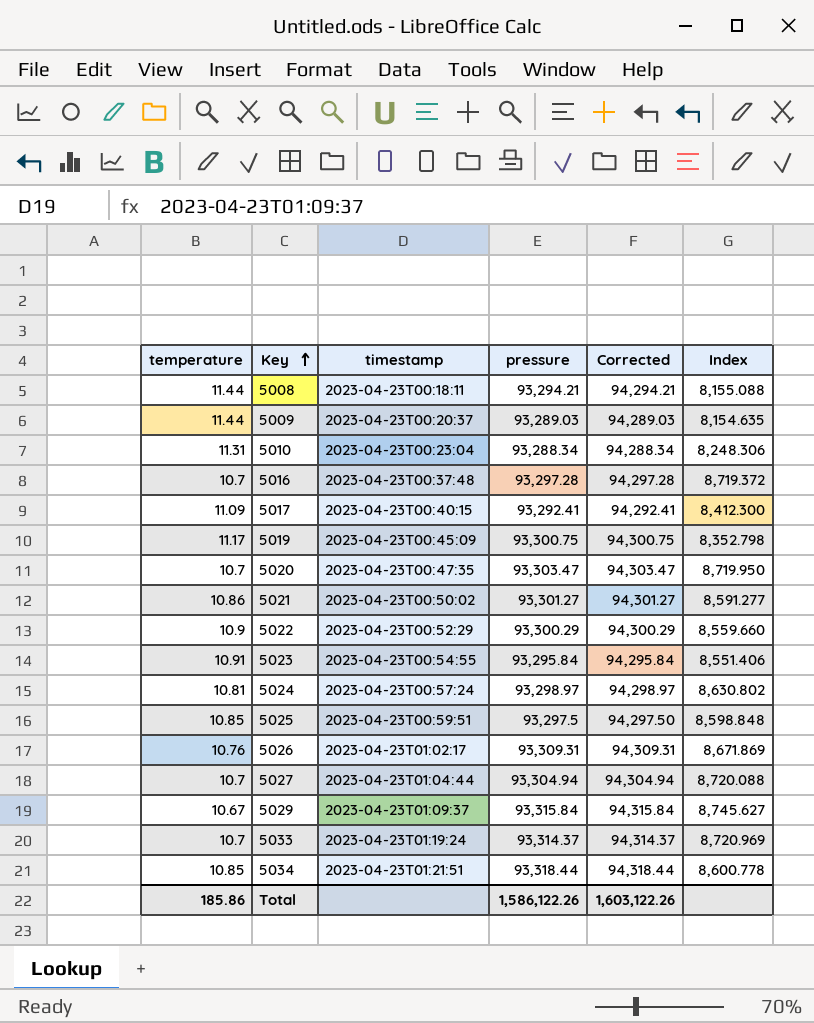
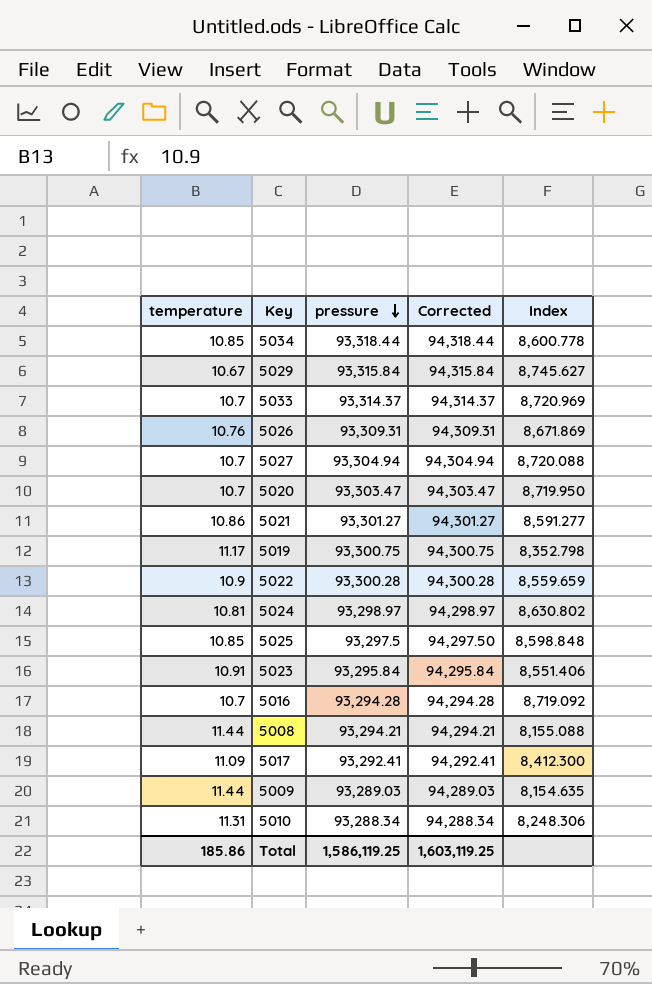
row order: Key ascending -> pressure descending
column timestamp | position: 3 -> none
5022 | pressure: 93,300.29 -> 93,300.28
5022 | Corrected: 94,300.29 -> 94,300.28
5022 | Index: 8,559.660 -> 8,559.659
5016 | pressure: 93,297.28 -> 93,294.28
5016 | Corrected: 94,297.28 -> 94,294.28
5016 | Index: 8,719.372 -> 8,719.092
Total | pressure: 1,586,122.26 -> 1,586,119.25
Total | Corrected: 1,603,122.26 -> 1,603,119.25

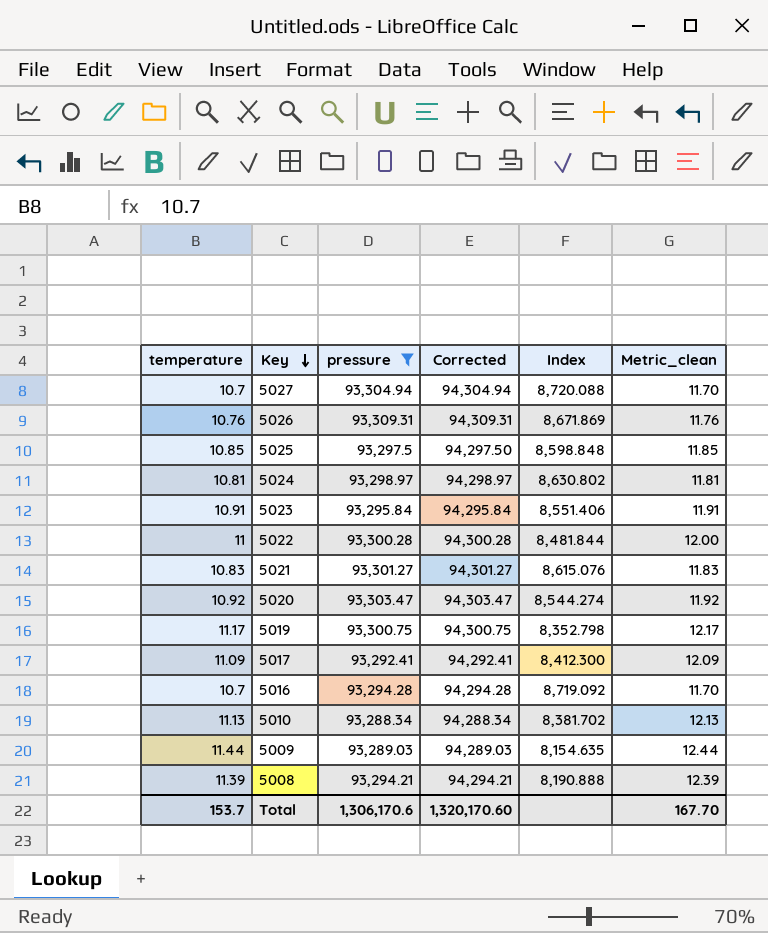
filter: none -> pressure <= 93,309.31
row order: pressure descending -> Key descending
column Metric_clean | formula: none -> [temperature] + 1
5022 | temperature: 10.9 -> 11
5022 | Index: 8,559.659 -> 8,481.844
5021 | temperature: 10.86 -> 10.83
5021 | Index: 8,591.277 -> 8,615.076
5020 | temperature: 10.7 -> 10.92
5020 | Index: 8,719.950 -> 8,544.274
5010 | temperature: 11.31 -> 11.13
5010 | Index: 8,248.306 -> 8,381.702
5008 | temperature: 11.44 -> 11.39
5008 | Index: 8,155.088 -> 8,190.888
Total | temperature: 185.86 -> 153.7
Total | pressure: 1,586,119.25 -> 1,306,170.6
Total | Corrected: 1,603,119.25 -> 1,320,170.60

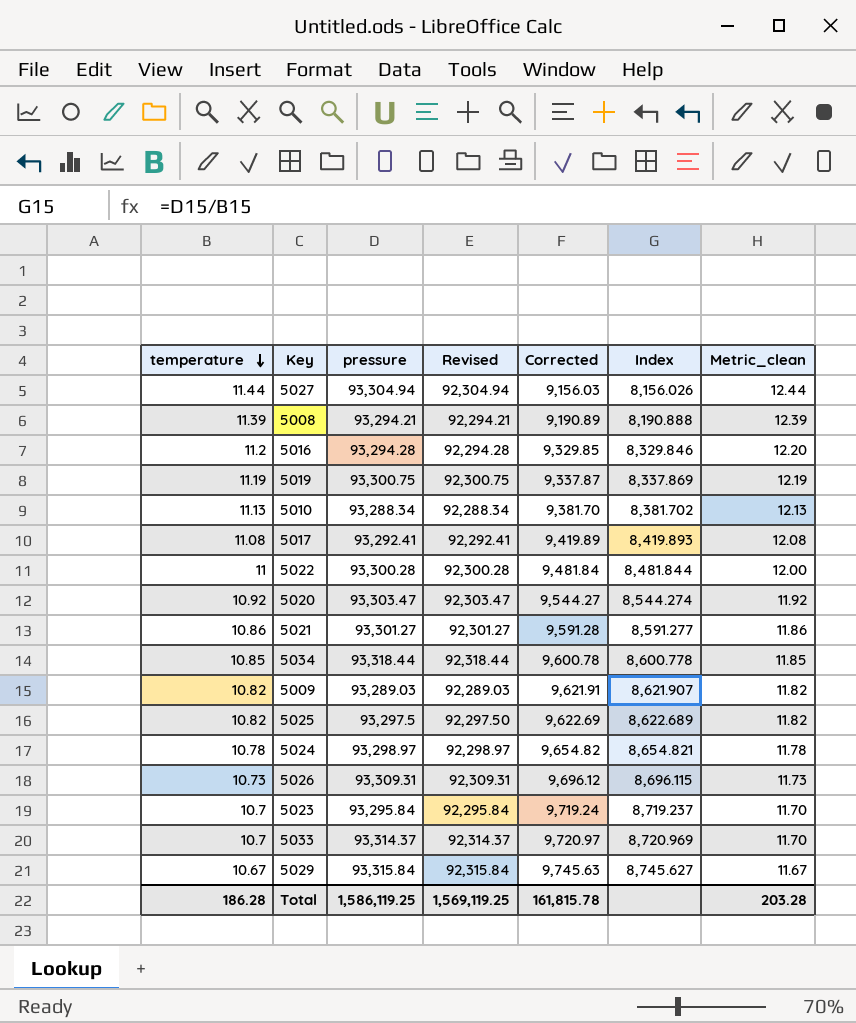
filter: pressure <= 93,309.31 -> none
row order: Key descending -> temperature descending
column Revised | formula: none -> [pressure] - 1000
column Corrected | formula: [pressure] + 1000 -> [Index] + 1000
5027 | temperature: 10.7 -> 11.44
5027 | Index: 8,720.088 -> 8,156.026
5027 | Metric_clean: 11.70 -> 12.44
5016 | temperature: 10.7 -> 11.2
5016 | Index: 8,719.092 -> 8,329.846
5016 | Metric_clean: 11.70 -> 12.20
5019 | temperature: 11.17 -> 11.19
5019 | Index: 8,352.798 -> 8,337.869
5019 | Metric_clean: 12.17 -> 12.19
5017 | temperature: 11.09 -> 11.08
5017 | Index: 8,412.300 -> 8,419.893
5017 | Metric_clean: 12.09 -> 12.08
5021 | temperature: 10.83 -> 10.86
5021 | Index: 8,615.076 -> 8,591.277
5021 | Metric_clean: 11.83 -> 11.86
5009 | temperature: 11.44 -> 10.82
5009 | Index: 8,154.635 -> 8,621.907
5009 | Metric_clean: 12.44 -> 11.82
5025 | temperature: 10.85 -> 10.82
5025 | Index: 8,598.848 -> 8,622.689
5025 | Metric_clean: 11.85 -> 11.82
5024 | temperature: 10.81 -> 10.78
5024 | Index: 8,630.802 -> 8,654.821
5024 | Metric_clean: 11.81 -> 11.78
5026 | temperature: 10.76 -> 10.73
5026 | Index: 8,671.869 -> 8,696.115
5026 | Metric_clean: 11.76 -> 11.73
5023 | temperature: 10.91 -> 10.7
5023 | Index: 8,551.406 -> 8,719.237
5023 | Metric_clean: 11.91 -> 11.70
Total | temperature: 153.7 -> 186.28
Total | pressure: 1,306,170.6 -> 1,586,119.25
Total | Corrected: 1,320,170.60 -> 161,815.78
Total | Metric_clean: 167.70 -> 203.28

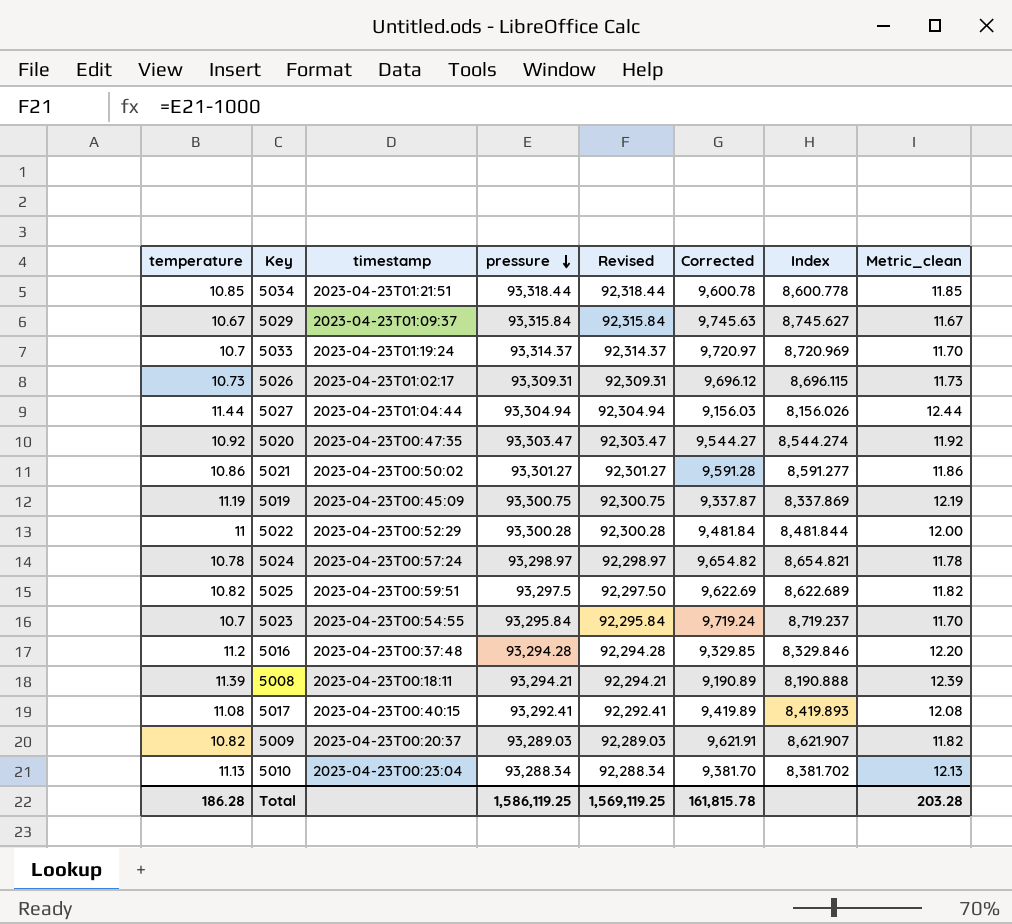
row order: temperature descending -> pressure descending
column timestamp | position: none -> 3

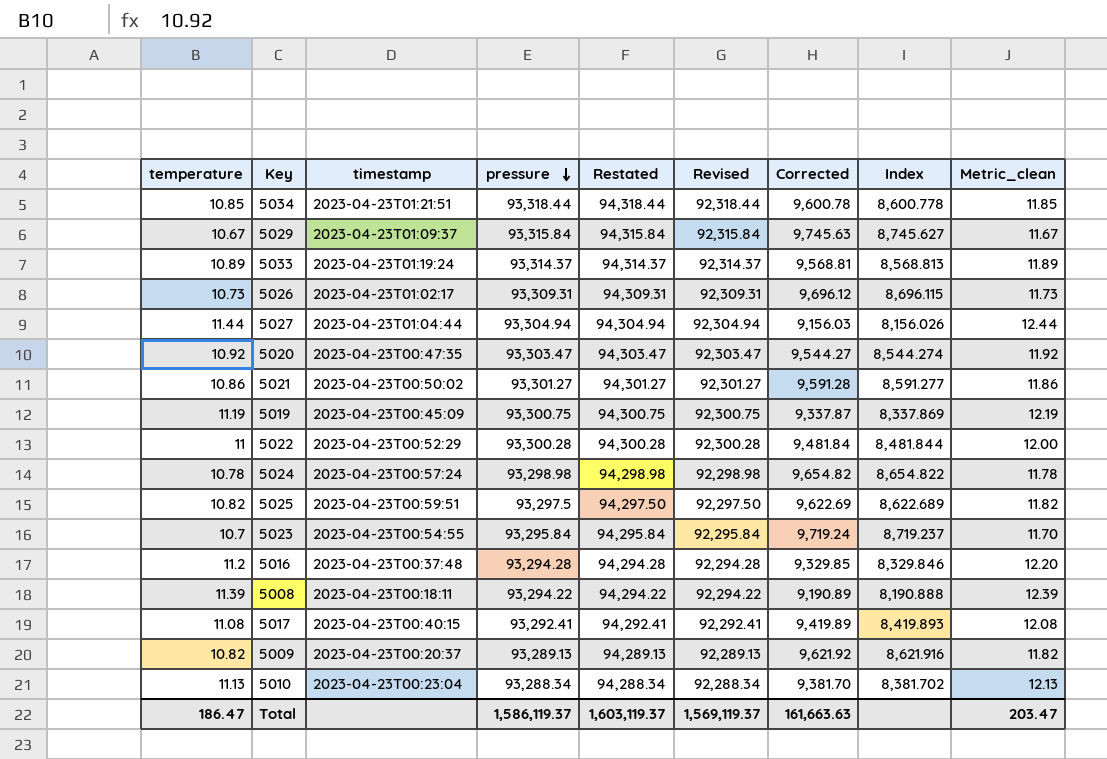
column Restated | formula: none -> [pressure] + 1000
5033 | temperature: 10.7 -> 10.89
5033 | Corrected: 9,720.97 -> 9,568.81
5033 | Index: 8,720.969 -> 8,568.813
5033 | Metric_clean: 11.70 -> 11.89
5024 | pressure: 93,298.97 -> 93,298.98
5024 | Revised: 92,298.97 -> 92,298.98
5024 | Index: 8,654.821 -> 8,654.822
5008 | pressure: 93,294.21 -> 93,294.22
5008 | Revised: 92,294.21 -> 92,294.22
5009 | pressure: 93,289.03 -> 93,289.13
5009 | Revised: 92,289.03 -> 92,289.13
5009 | Corrected: 9,621.91 -> 9,621.92
5009 | Index: 8,621.907 -> 8,621.916
Total | temperature: 186.28 -> 186.47
Total | pressure: 1,586,119.25 -> 1,586,119.37
Total | Revised: 1,569,119.25 -> 1,569,119.37
Total | Corrected: 161,815.78 -> 161,663.63
Total | Metric_clean: 203.28 -> 203.47

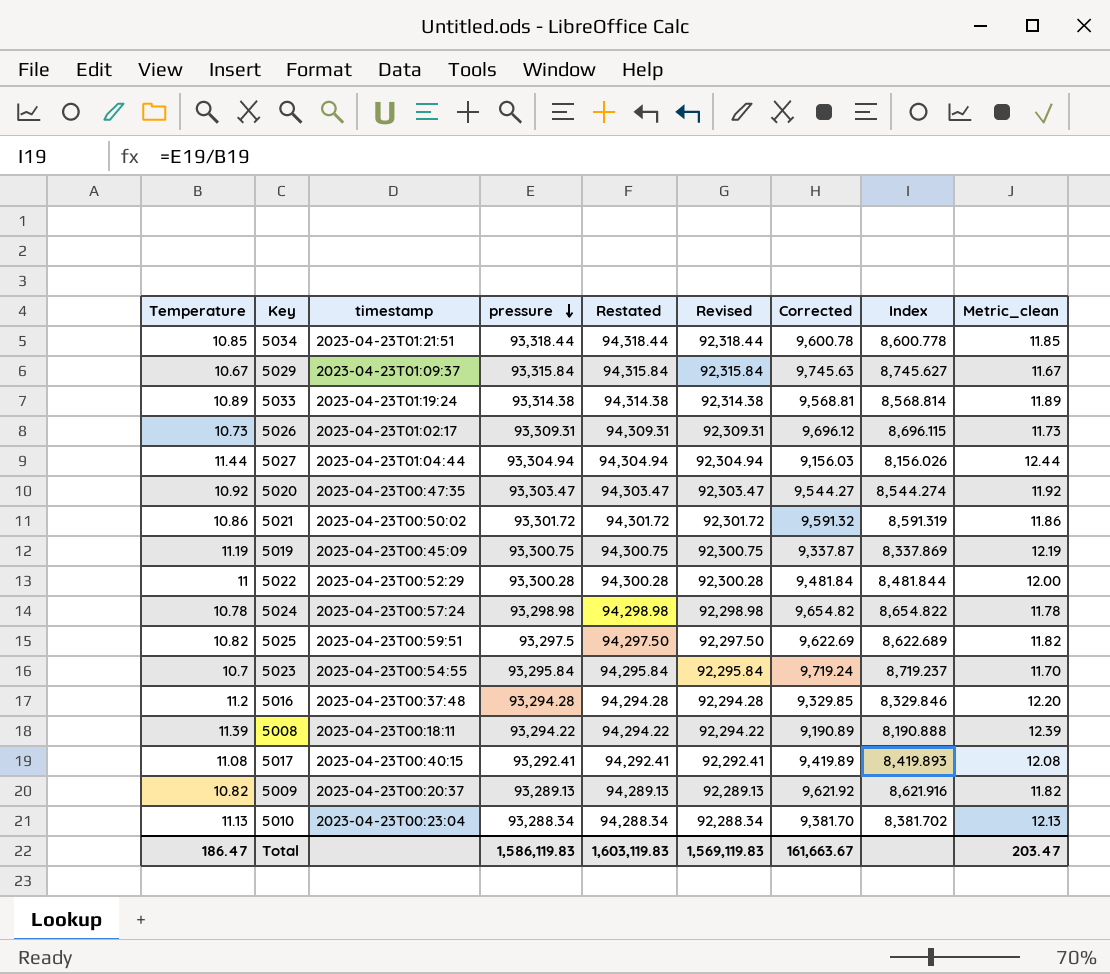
column name: temperature -> Temperature
5033 | pressure: 93,314.37 -> 93,314.38
5033 | Restated: 94,314.37 -> 94,314.38
5033 | Revised: 92,314.37 -> 92,314.38
5033 | Index: 8,568.813 -> 8,568.814
5021 | pressure: 93,301.27 -> 93,301.72
5021 | Restated: 94,301.27 -> 94,301.72
5021 | Revised: 92,301.27 -> 92,301.72
5021 | Corrected: 9,591.28 -> 9,591.32
5021 | Index: 8,591.277 -> 8,591.319
Total | pressure: 1,586,119.37 -> 1,586,119.83
Total | Restated: 1,603,119.37 -> 1,603,119.83
Total | Revised: 1,569,119.37 -> 1,569,119.83
Total | Corrected: 161,663.63 -> 161,663.67

